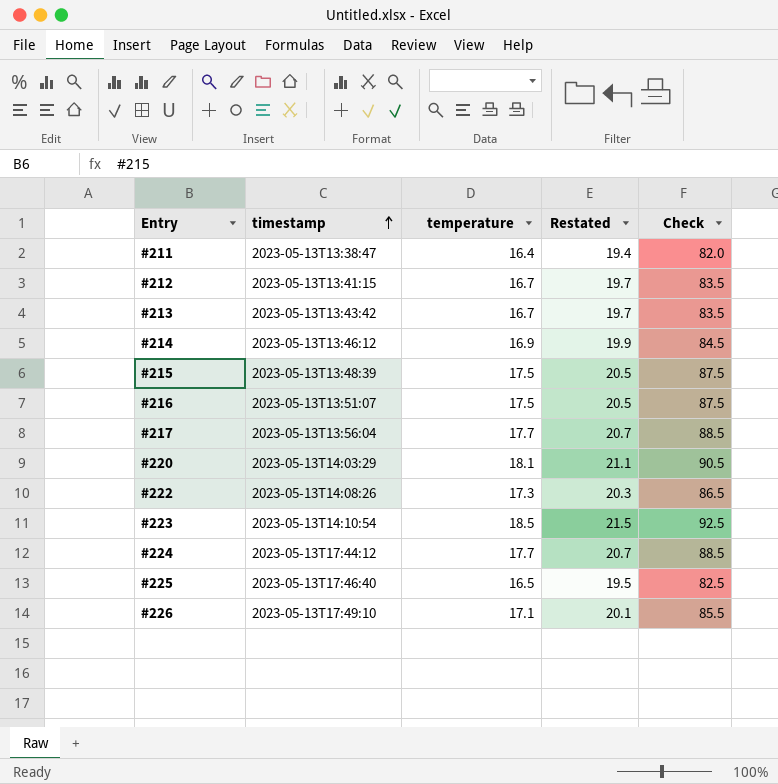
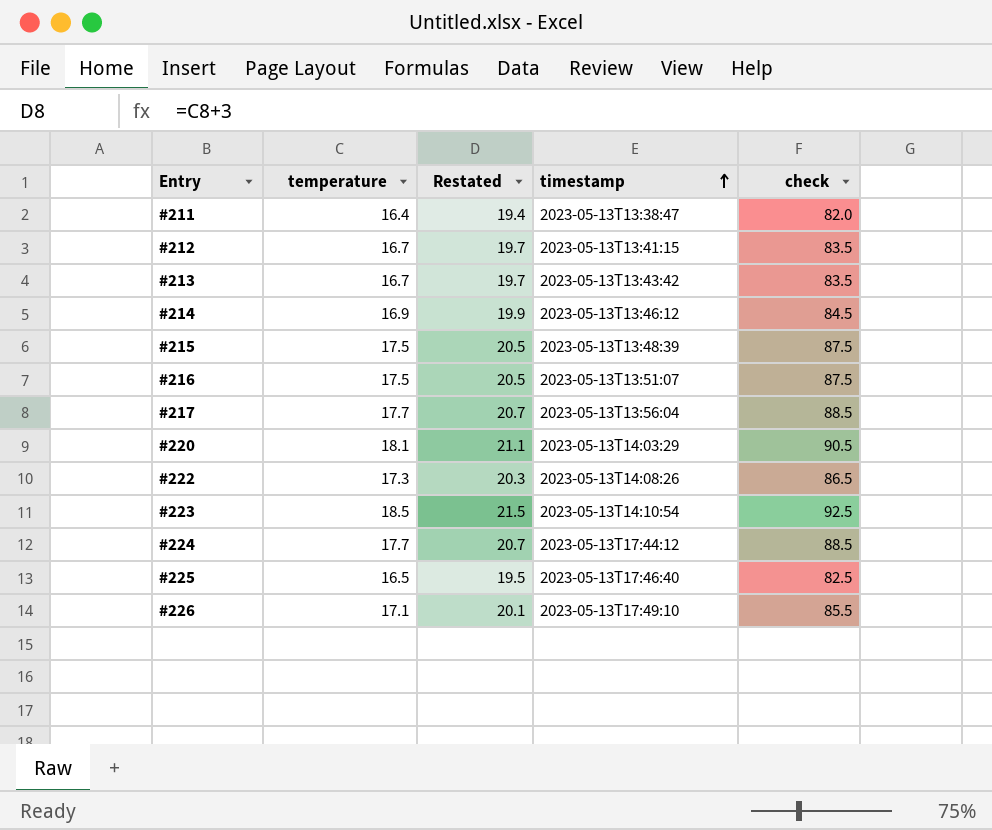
column timestamp | position: 2 -> 4
column name: Check -> check

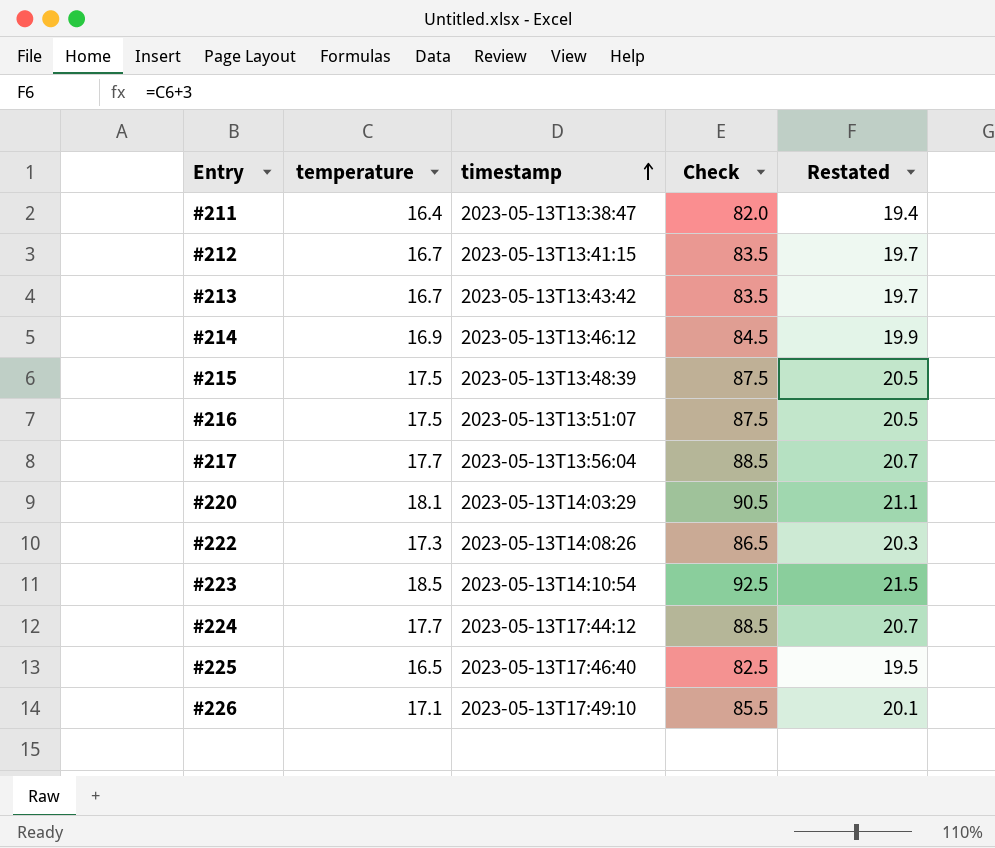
column name: check -> Check
column Restated | position: 3 -> 5

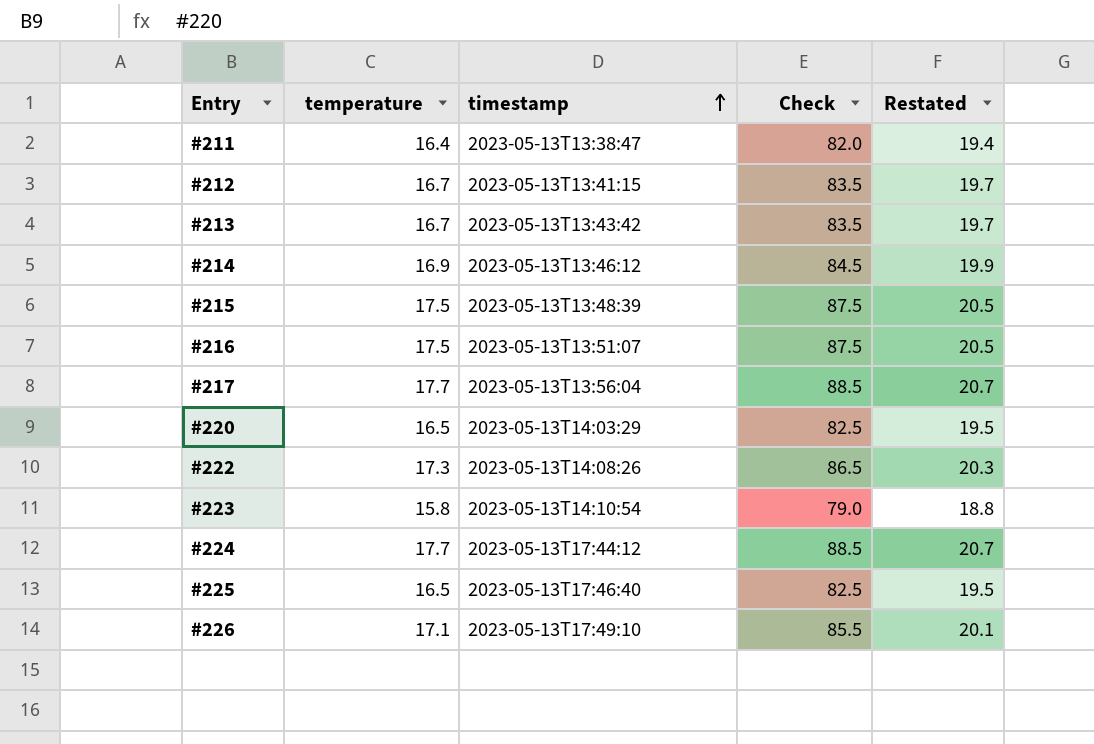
#220 | temperature: 18.1 -> 16.5
#220 | Check: 90.5 -> 82.5
#220 | Restated: 21.1 -> 19.5
#223 | temperature: 18.5 -> 15.8
#223 | Check: 92.5 -> 79.0
#223 | Restated: 21.5 -> 18.8

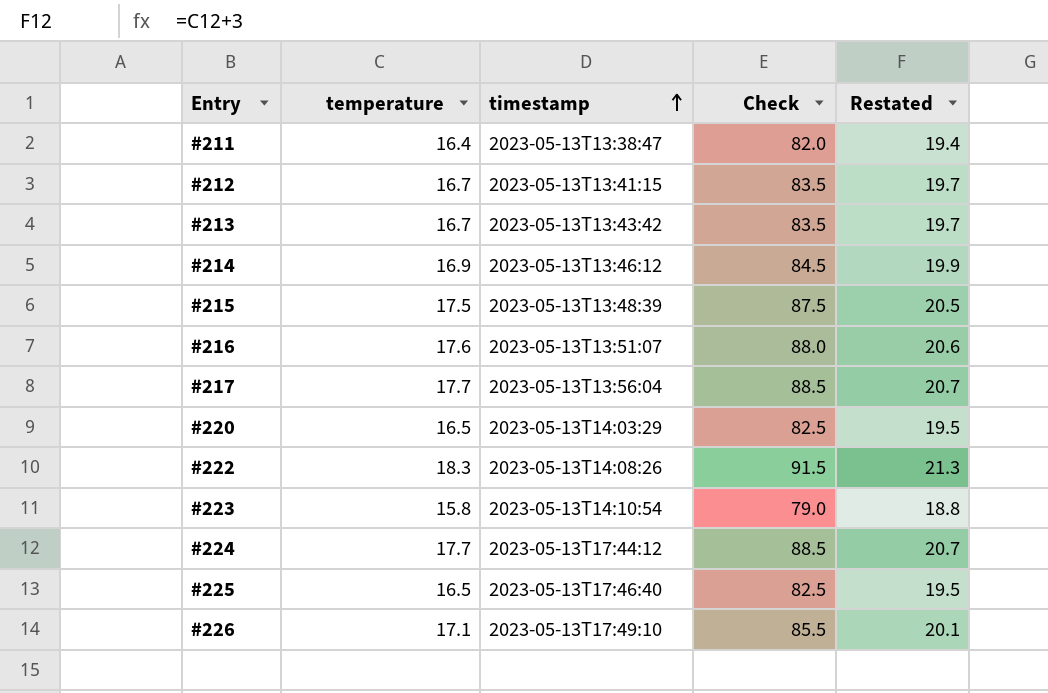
#216 | temperature: 17.5 -> 17.6
#216 | Check: 87.5 -> 88.0
#216 | Restated: 20.5 -> 20.6
#222 | temperature: 17.3 -> 18.3
#222 | Check: 86.5 -> 91.5
#222 | Restated: 20.3 -> 21.3

